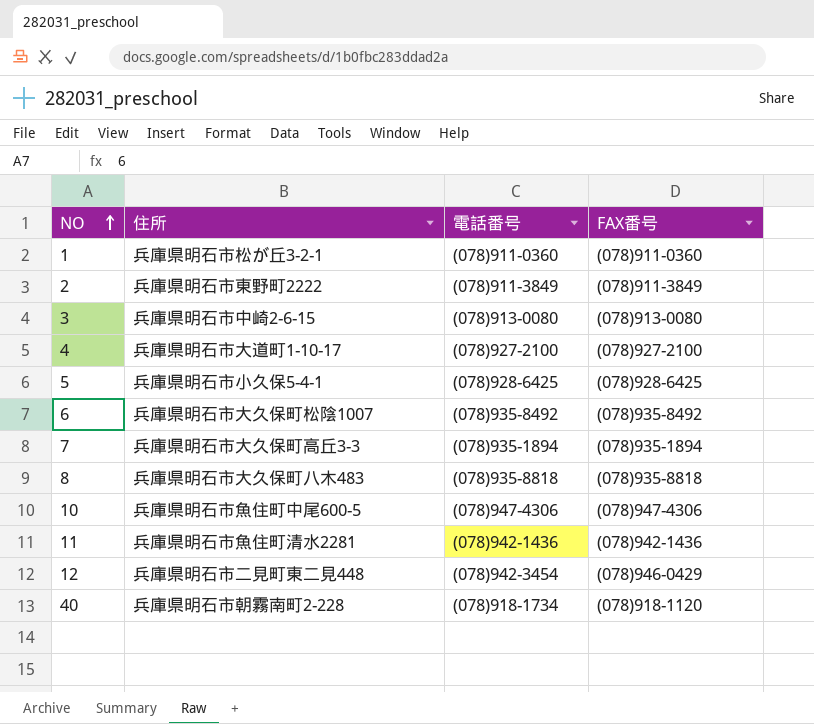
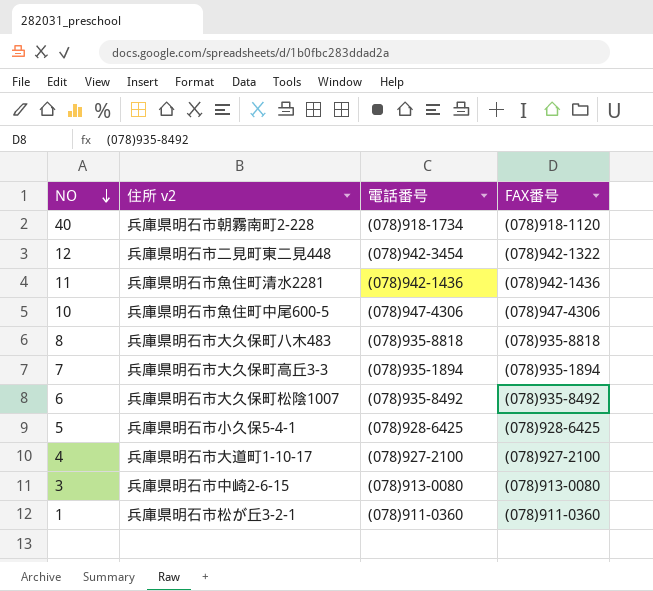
row order: NO ascending -> NO descending
column name: 住所 -> 住所 v2
row 2: 兵庫県明石市東野町2222 | (078)911-3849 | (078)911-3849 -> none
12 | FAX番号: (078)946-0429 -> (078)942-1322

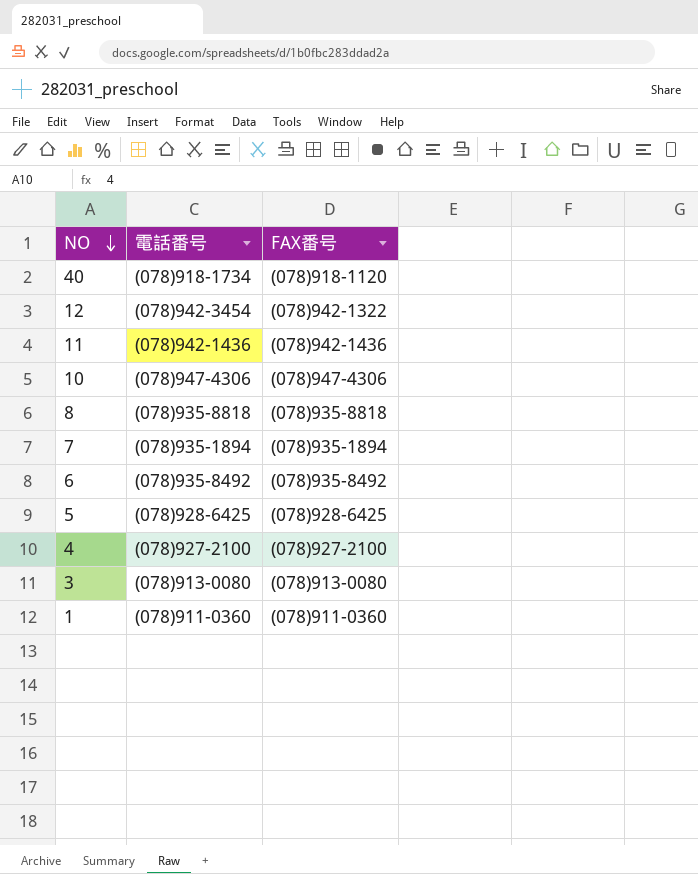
column 住所 v2 | position: 2 -> none

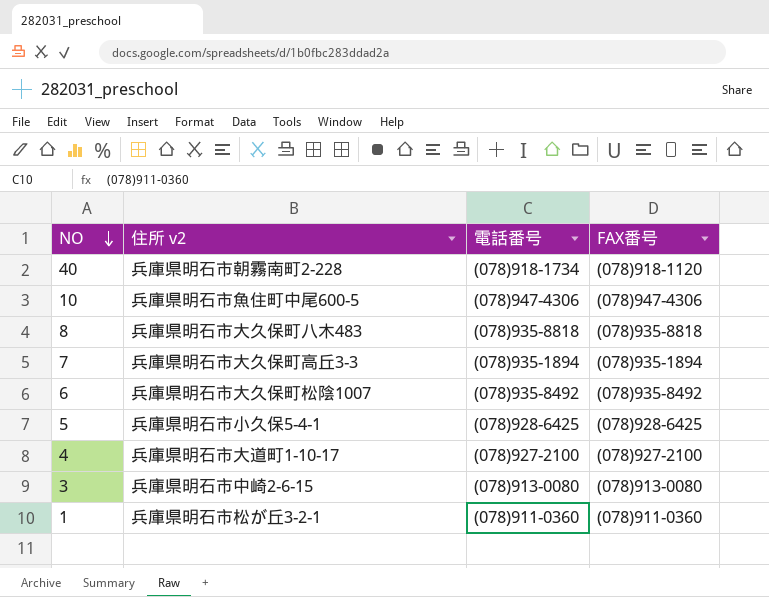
column 住所 v2 | position: none -> 2
row 12: (078)942-3454 | (078)942-1322 -> none
row 11: (078)942-1436 | (078)942-1436 -> none

